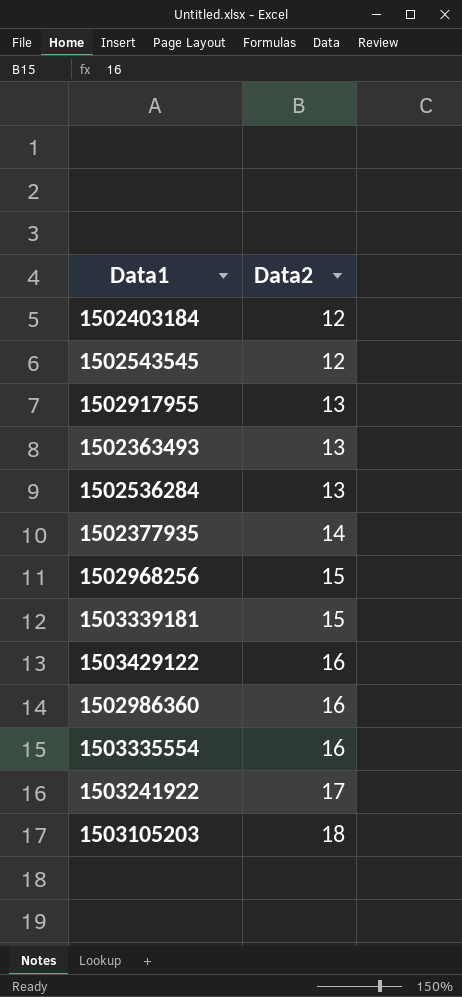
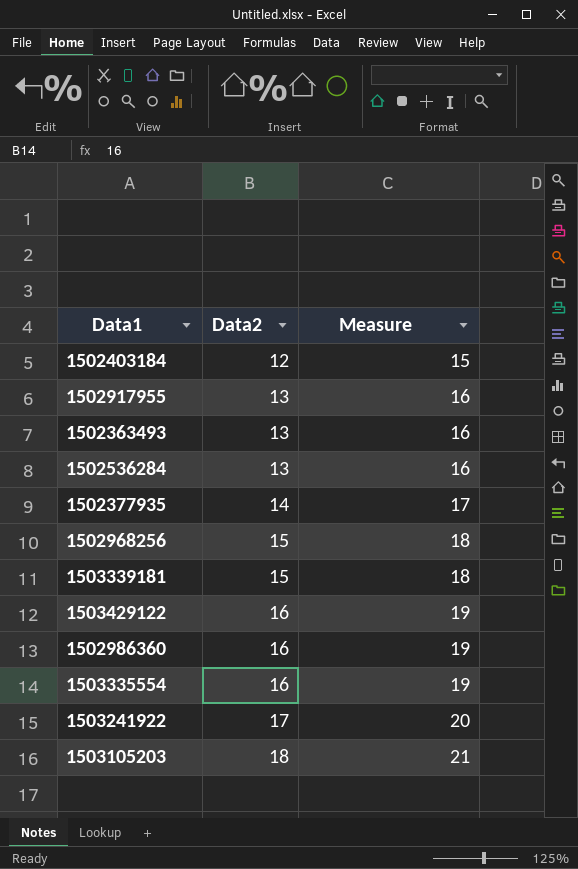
column Measure | formula: none -> [Data2] + 3
row 1502543545: 12 -> none

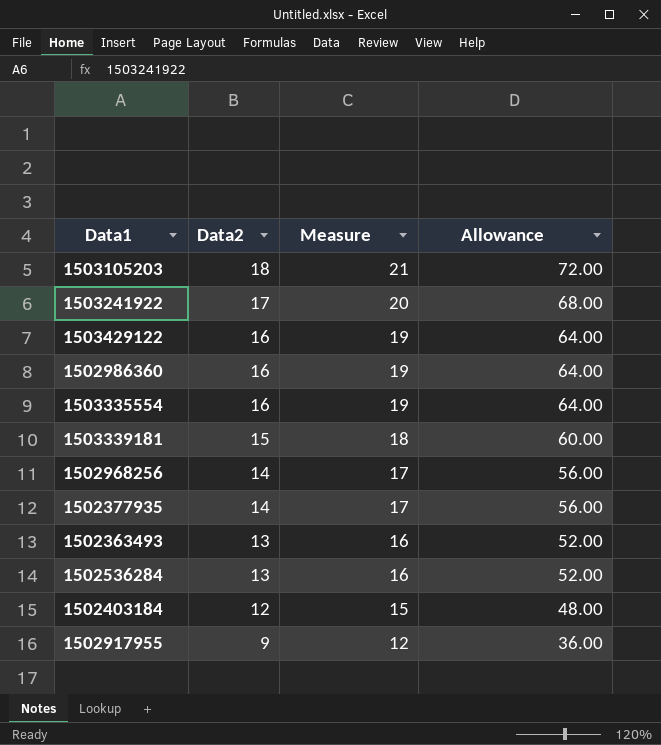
row order: Data2 ascending -> Data2 descending
column Allowance | formula: none -> [Data2] * 4
1502968256 | Data2: 15 -> 14
1502968256 | Measure: 18 -> 17
1502917955 | Data2: 13 -> 9
1502917955 | Measure: 16 -> 12

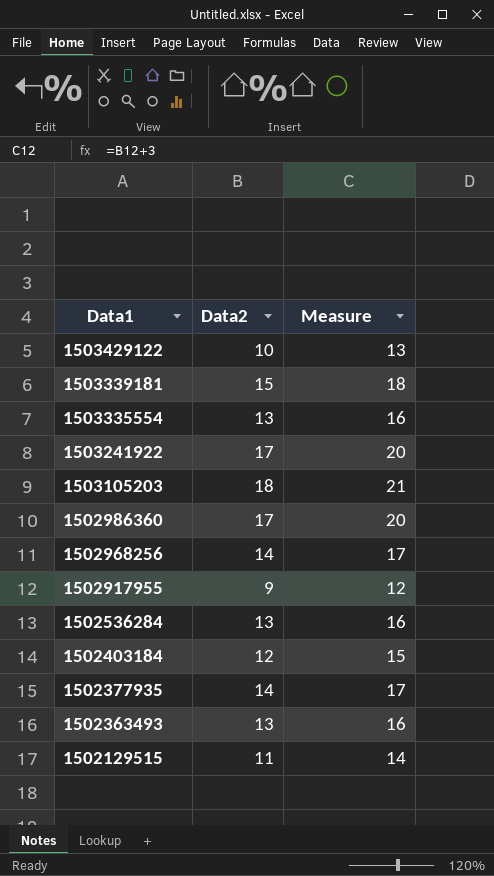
row order: Data2 descending -> Data1 descending
column Allowance | formula: [Data2] * 4 -> none
1503429122 | Data2: 16 -> 10
1503429122 | Measure: 19 -> 13
1503335554 | Data2: 16 -> 13
1503335554 | Measure: 19 -> 16
1502986360 | Data2: 16 -> 17
1502986360 | Measure: 19 -> 20
row 1502129515: none -> 11 | 14

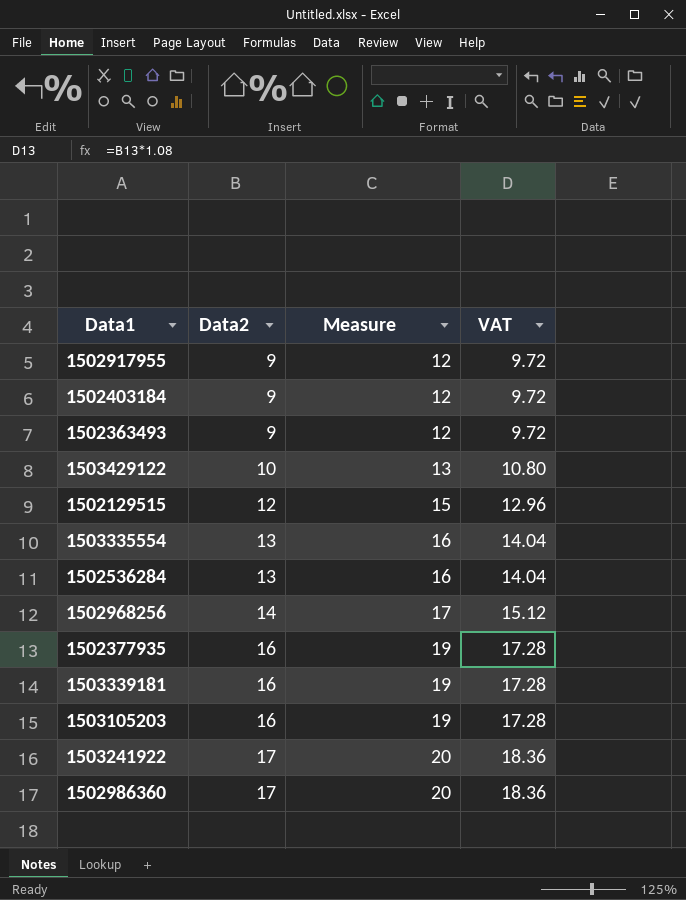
row order: Data1 descending -> Data2 ascending
column VAT | formula: none -> [Data2] * 1.08
1502403184 | Data2: 12 -> 9
1502403184 | Measure: 15 -> 12
1502363493 | Data2: 13 -> 9
1502363493 | Measure: 16 -> 12
1502129515 | Data2: 11 -> 12
1502129515 | Measure: 14 -> 15
1502377935 | Data2: 14 -> 16
1502377935 | Measure: 17 -> 19
1503339181 | Data2: 15 -> 16
1503339181 | Measure: 18 -> 19
1503105203 | Data2: 18 -> 16
1503105203 | Measure: 21 -> 19

